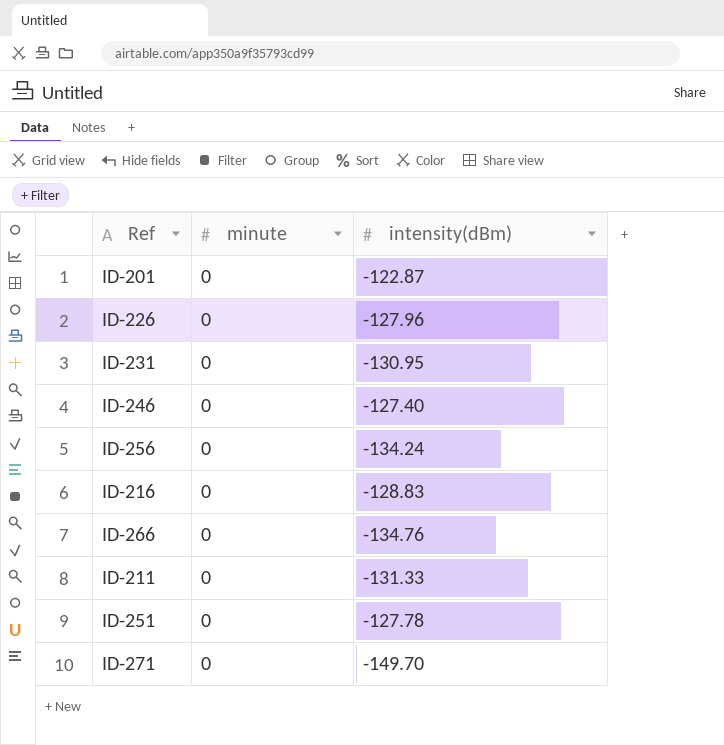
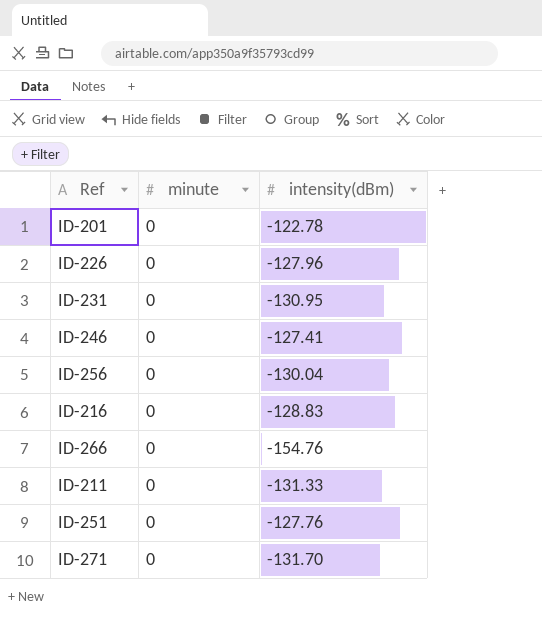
ID-201 | intensity(dBm): -122.87 -> -122.78
ID-246 | intensity(dBm): -127.40 -> -127.41
ID-256 | intensity(dBm): -134.24 -> -130.04
ID-266 | intensity(dBm): -134.76 -> -154.76
ID-251 | intensity(dBm): -127.78 -> -127.76
ID-271 | intensity(dBm): -149.70 -> -131.70

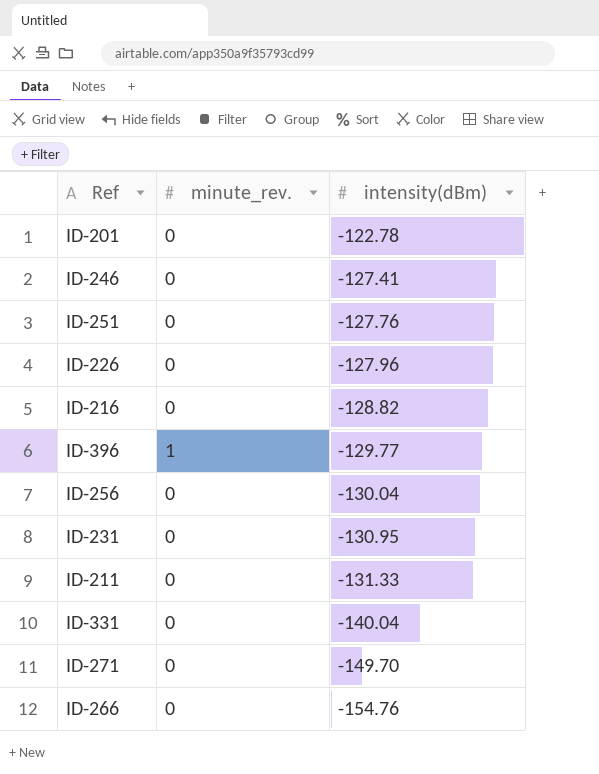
row order: none -> intensity(dBm) descending
column name: minute -> minute_rev.
ID-216 | intensity(dBm): -128.83 -> -128.82
row ID-396: none -> 1 | -129.77
row ID-331: none -> 0 | -140.04
ID-271 | intensity(dBm): -131.70 -> -149.70

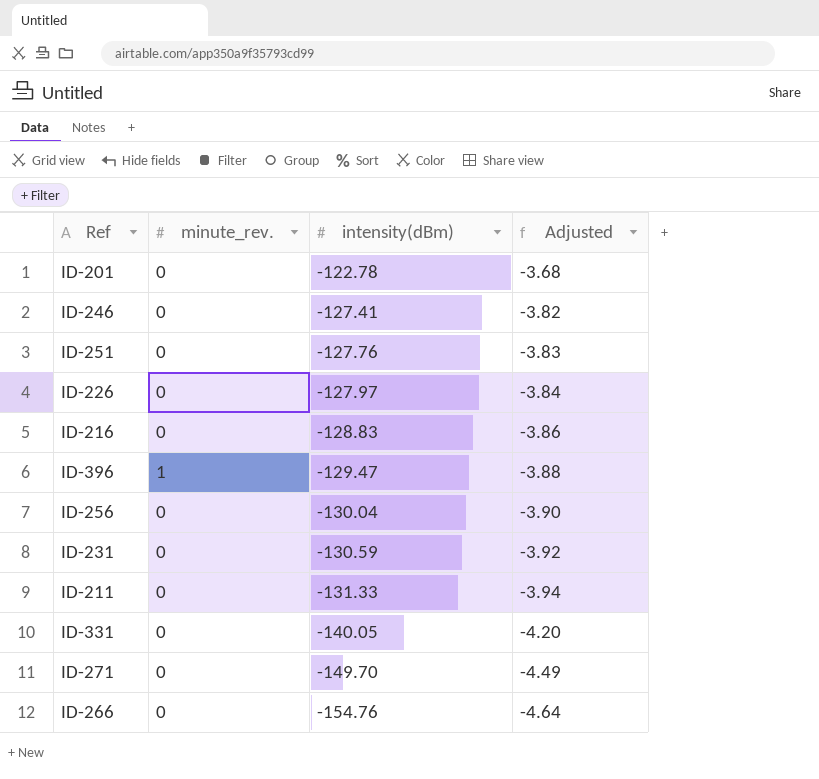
column Adjusted | formula: none -> [intensity(dBm)] * 0.03
ID-226 | intensity(dBm): -127.96 -> -127.97
ID-216 | intensity(dBm): -128.82 -> -128.83
ID-396 | intensity(dBm): -129.77 -> -129.47
ID-231 | intensity(dBm): -130.95 -> -130.59
ID-331 | intensity(dBm): -140.04 -> -140.05

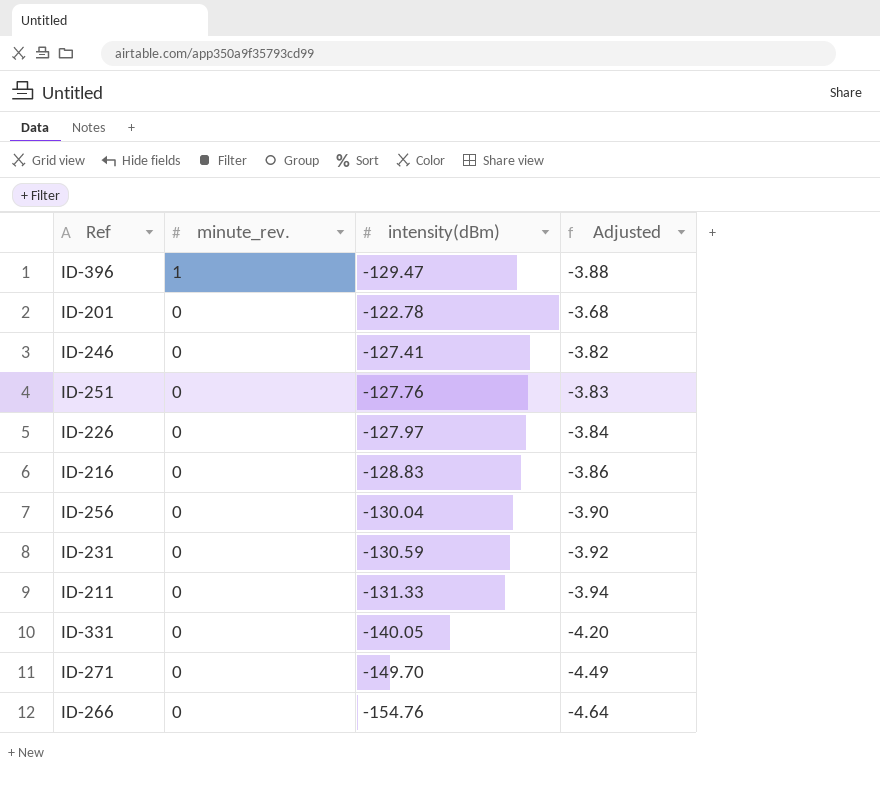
row order: intensity(dBm) descending -> minute_rev. descending

